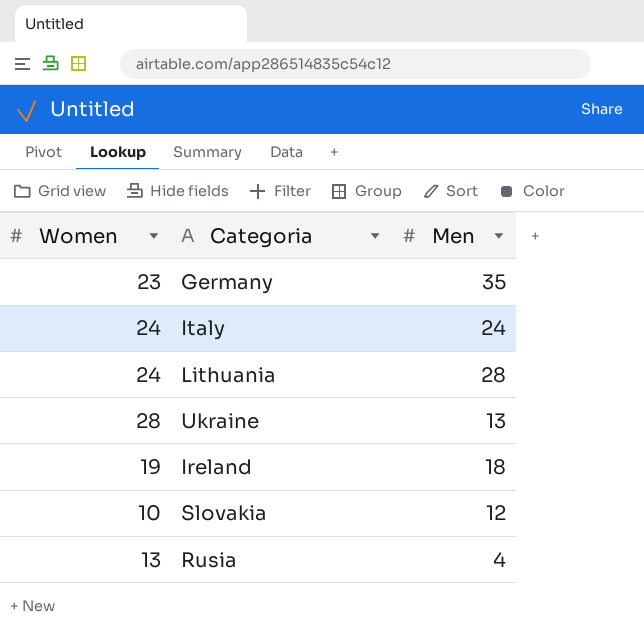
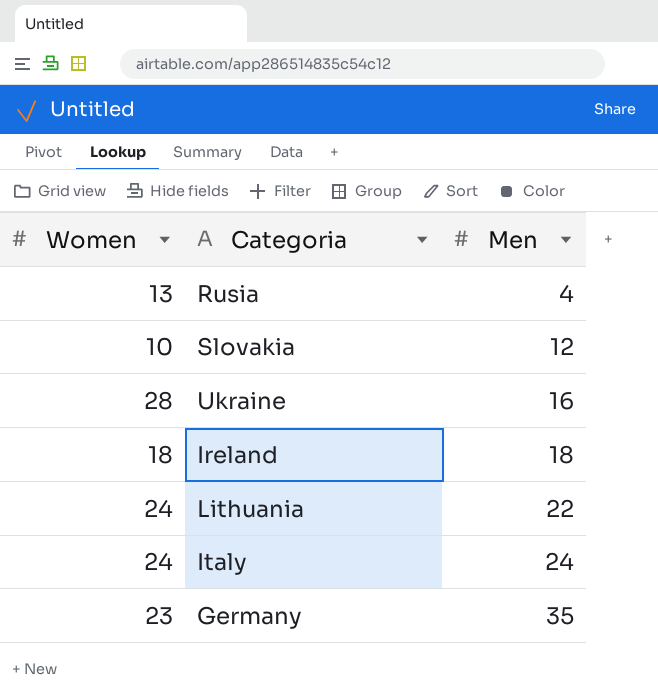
row order: none -> Men ascending
Ukraine | Men: 13 -> 16
Ireland | Women: 19 -> 18
Lithuania | Men: 28 -> 22

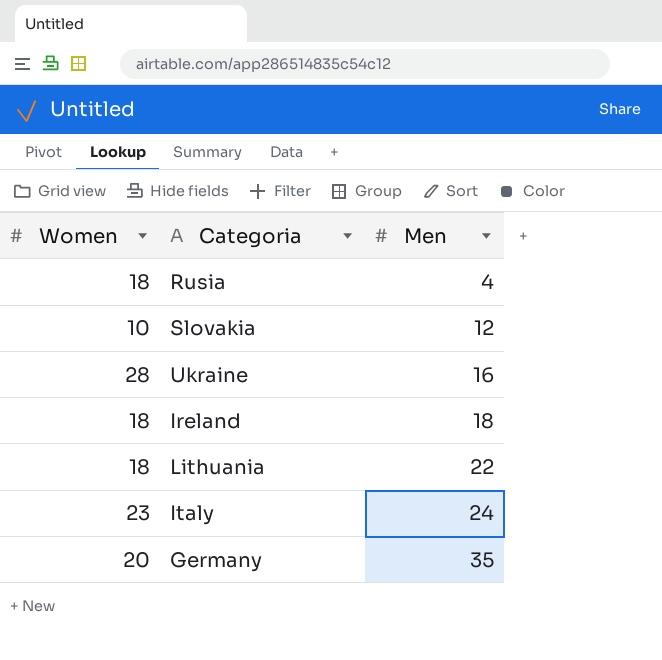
Rusia | Women: 13 -> 18
Lithuania | Women: 24 -> 18
Italy | Women: 24 -> 23
Germany | Women: 23 -> 20

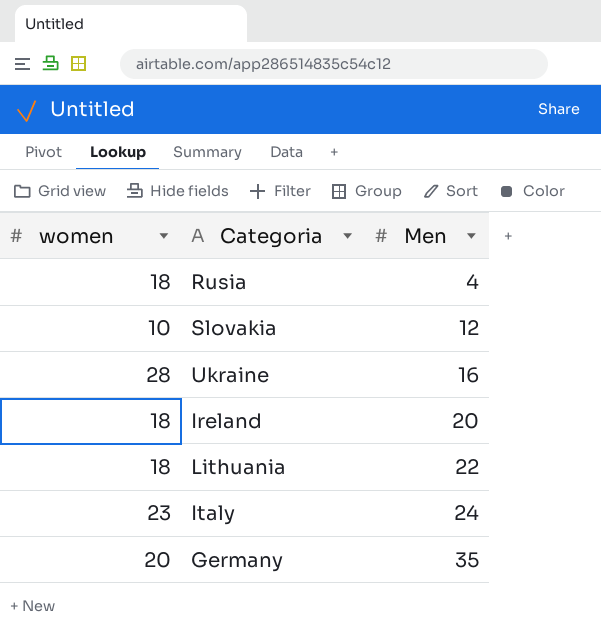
column name: Women -> women
Ireland | Men: 18 -> 20

